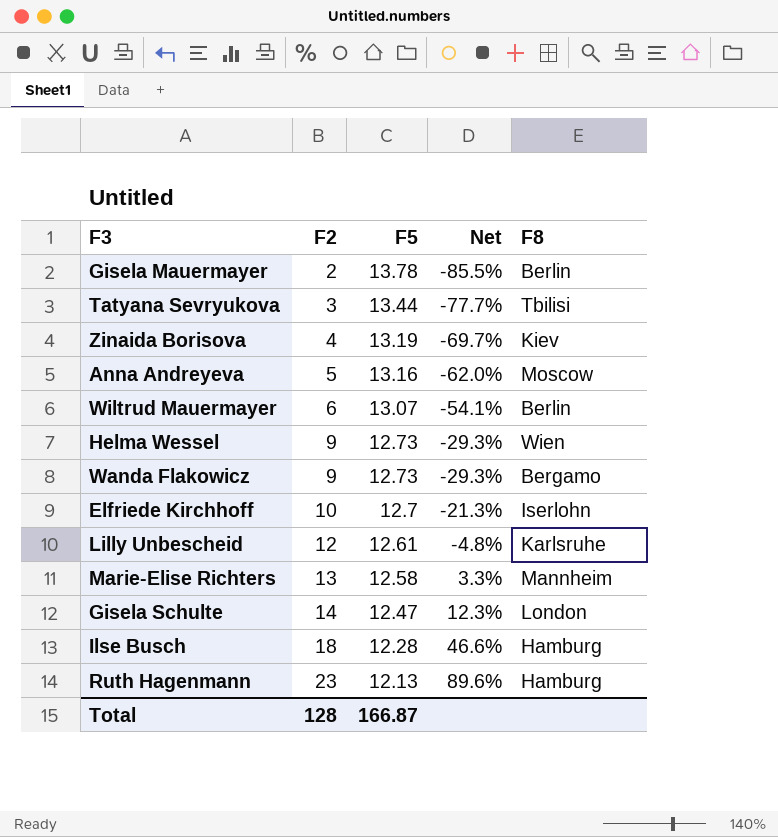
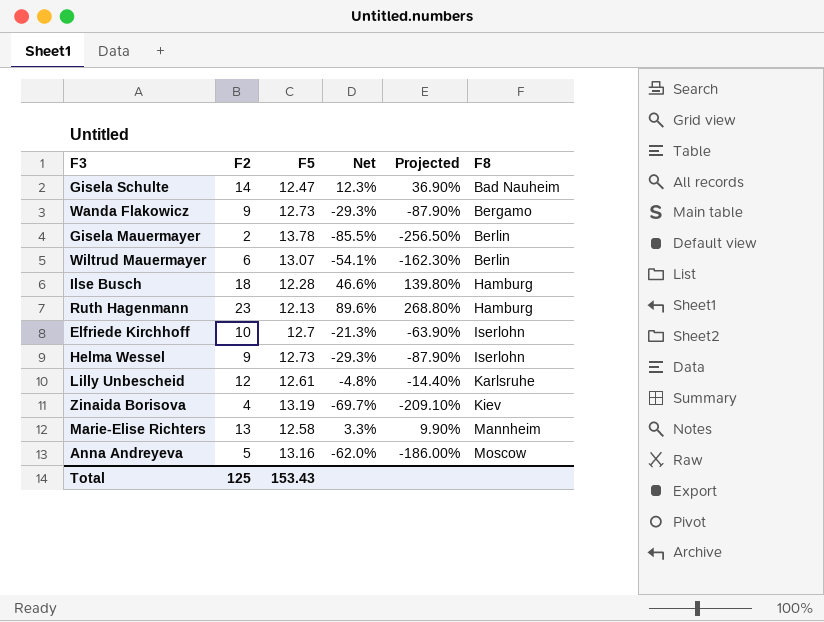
row order: F2 ascending -> F8 ascending
column Projected | formula: none -> [Net] * 3
row Tatyana Sevryukova: 3 | 13.44 | -77.7% | Tbilisi -> none
Gisela Schulte | F8: London -> Bad Nauheim
Helma Wessel | F8: Wien -> Iserlohn
Total | F2: 128 -> 125
Total | F5: 166.87 -> 153.43

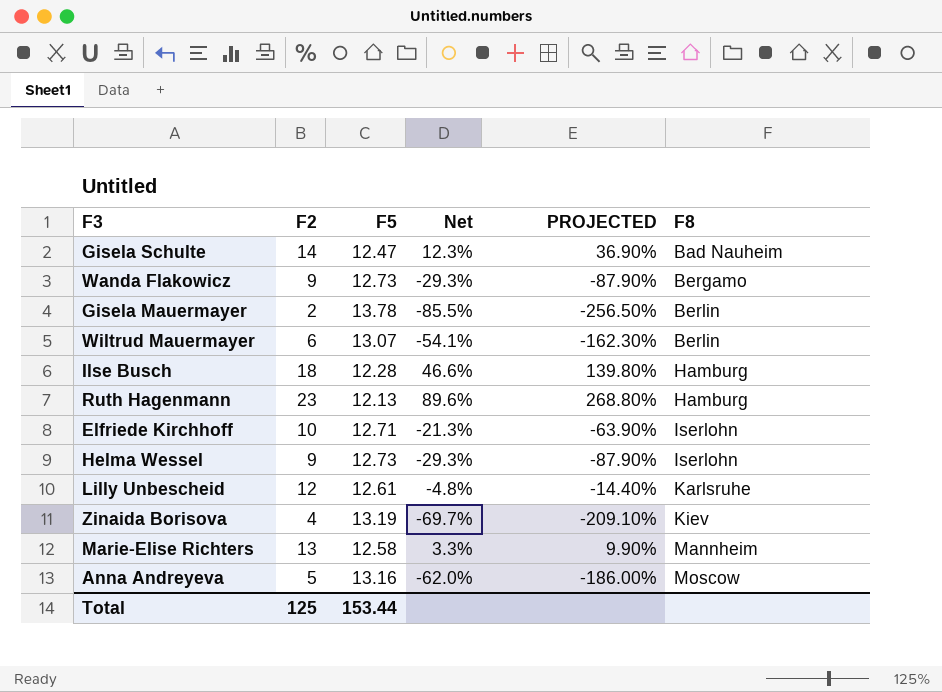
column name: Projected -> PROJECTED
Elfriede Kirchhoff | F5: 12.7 -> 12.71
Total | F5: 153.43 -> 153.44

